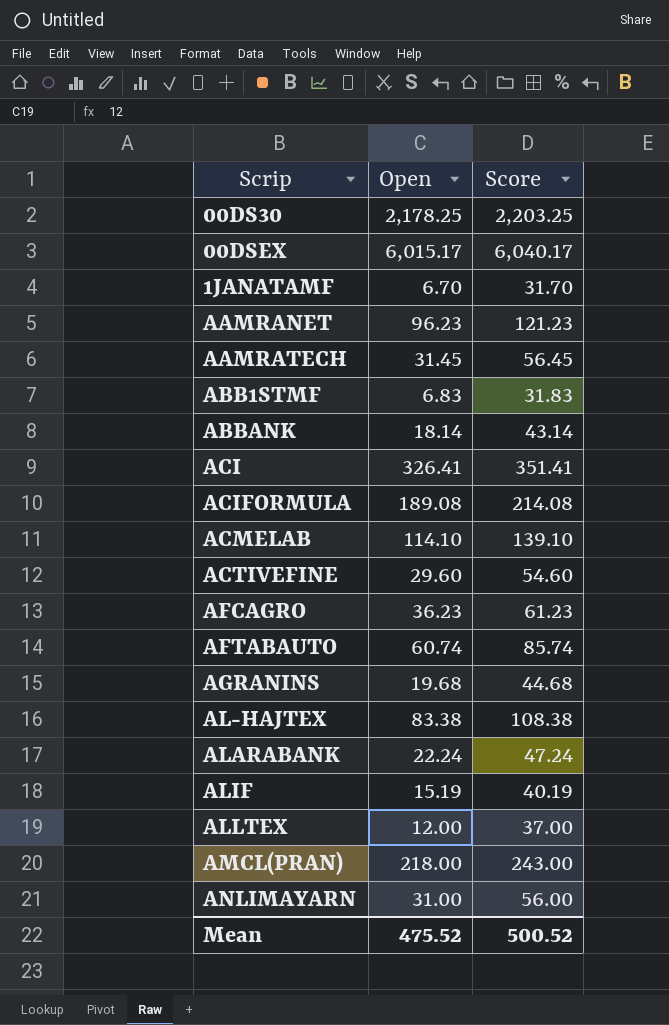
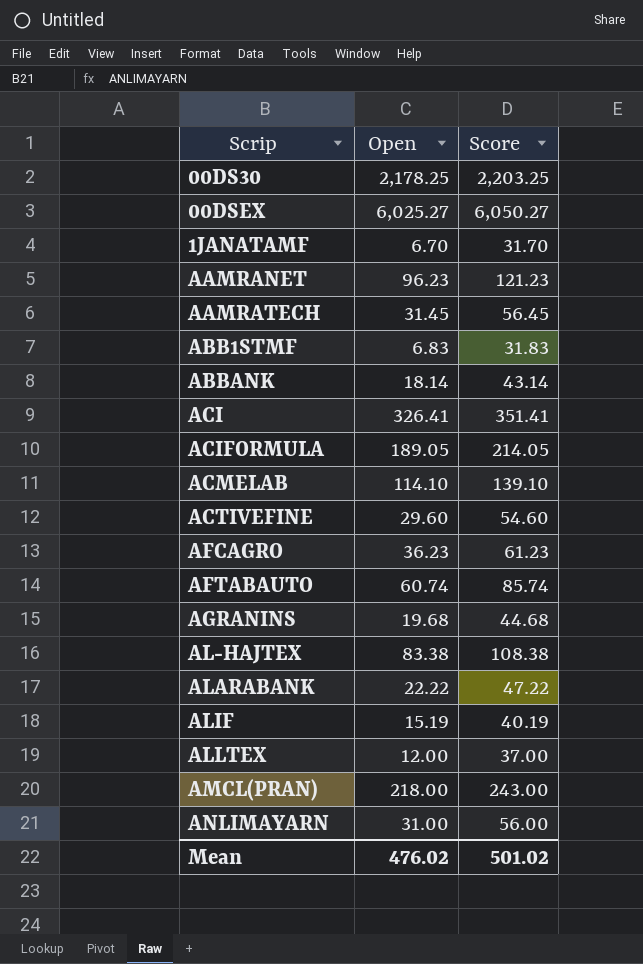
00DSEX | Open: 6,015.17 -> 6,025.27
00DSEX | Score: 6,040.17 -> 6,050.27
ACIFORMULA | Open: 189.08 -> 189.05
ACIFORMULA | Score: 214.08 -> 214.05
ALARABANK | Open: 22.24 -> 22.22
ALARABANK | Score: 47.24 -> 47.22
Mean | Open: 475.52 -> 476.02
Mean | Score: 500.52 -> 501.02

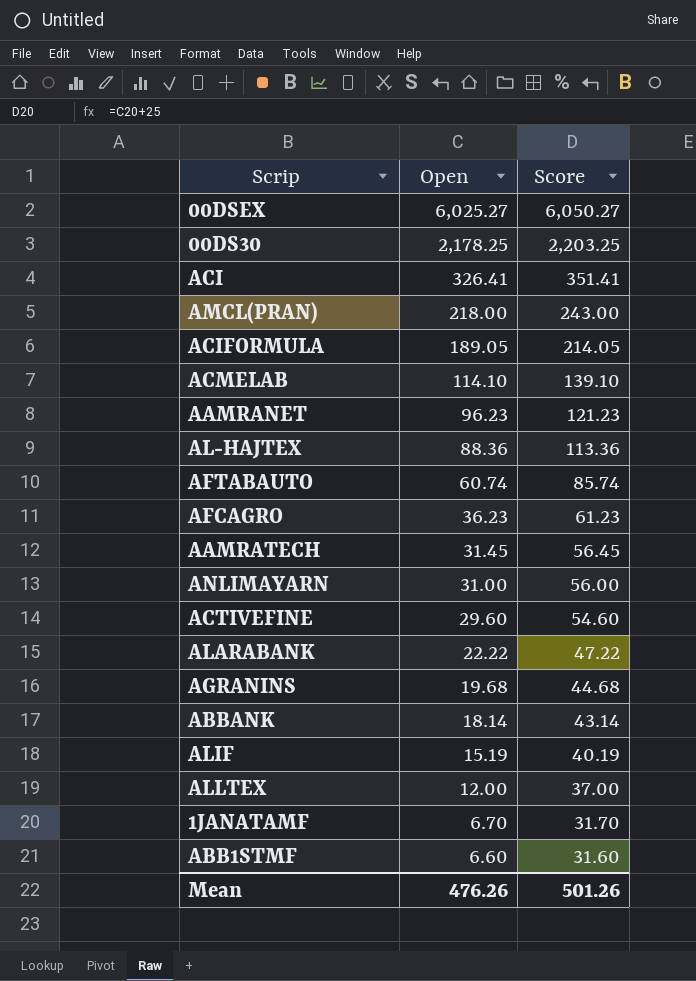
row order: Scrip ascending -> Open descending
AL-HAJTEX | Open: 83.38 -> 88.36
AL-HAJTEX | Score: 108.38 -> 113.36
ABB1STMF | Open: 6.83 -> 6.60
ABB1STMF | Score: 31.83 -> 31.60
Mean | Open: 476.02 -> 476.26
Mean | Score: 501.02 -> 501.26

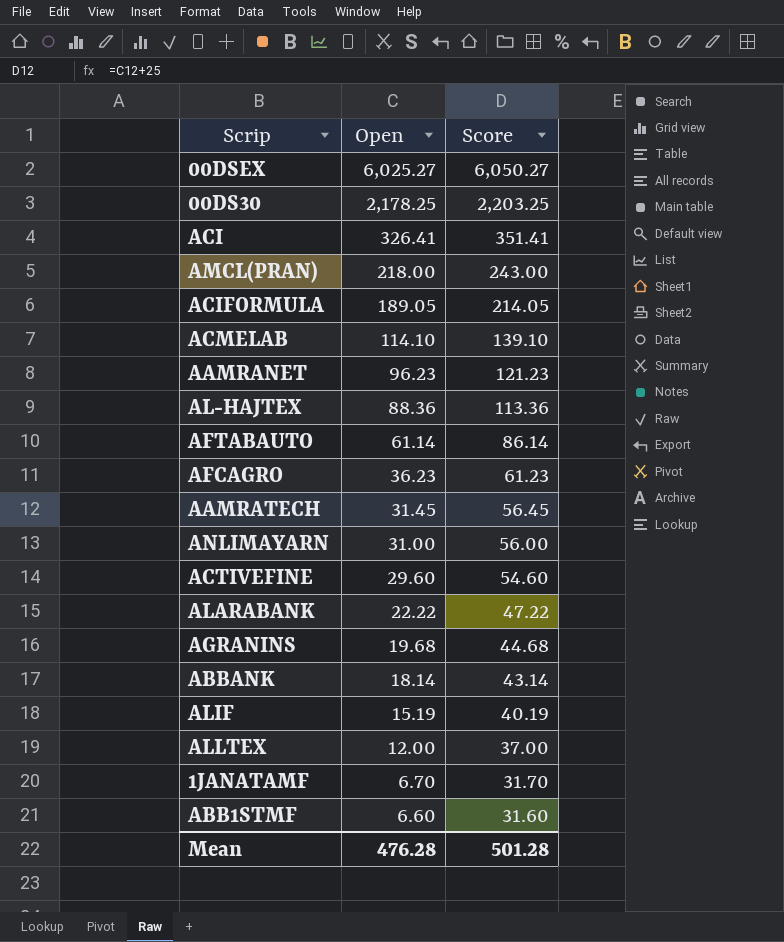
AFTABAUTO | Open: 60.74 -> 61.14
AFTABAUTO | Score: 85.74 -> 86.14
Mean | Open: 476.26 -> 476.28
Mean | Score: 501.26 -> 501.28

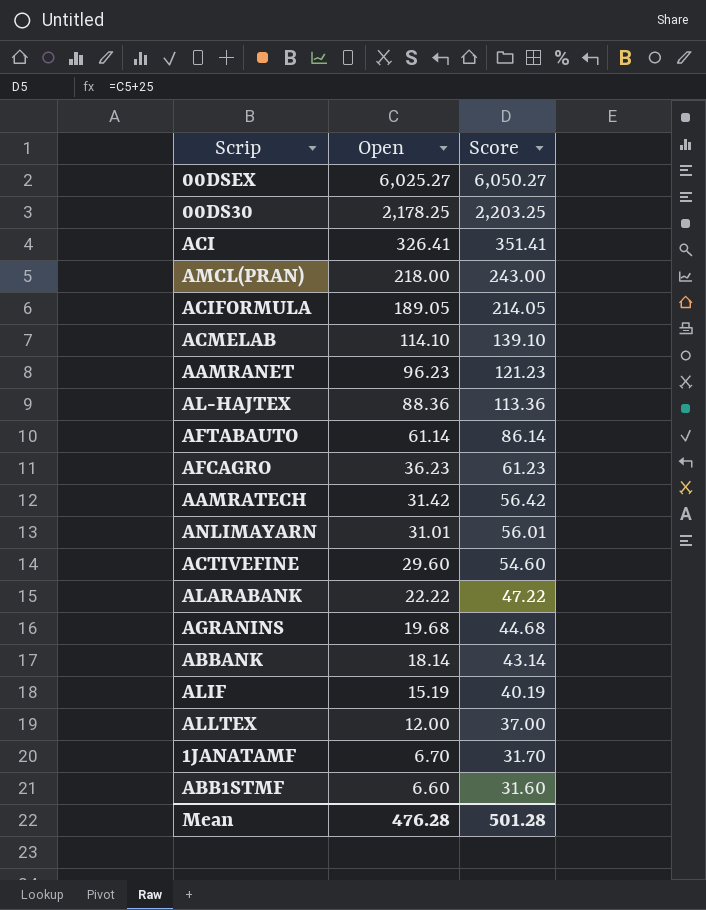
AAMRATECH | Open: 31.45 -> 31.42
AAMRATECH | Score: 56.45 -> 56.42
ANLIMAYARN | Open: 31.00 -> 31.01
ANLIMAYARN | Score: 56.00 -> 56.01

